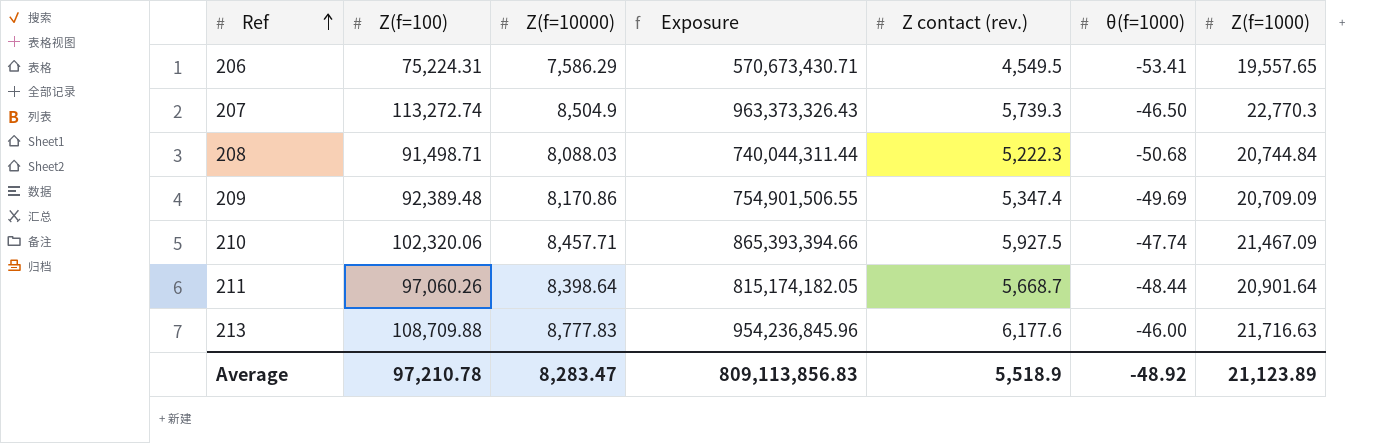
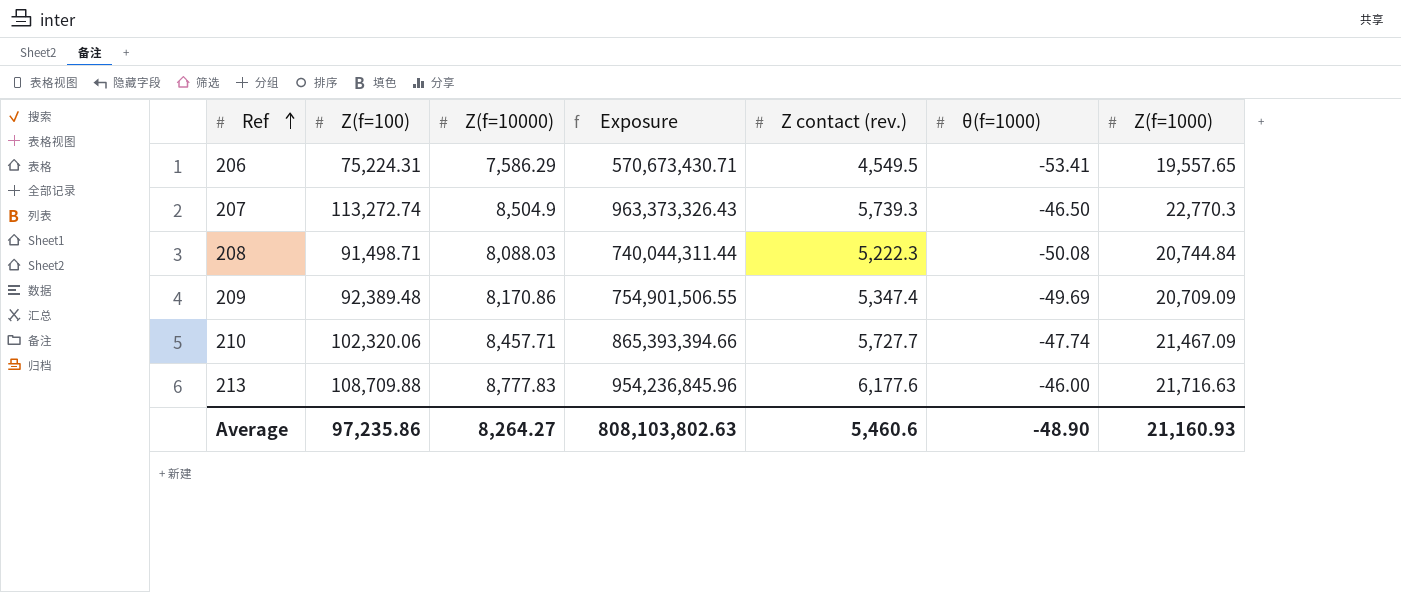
row 211: 97,060.26 | 8,398.64 | 815,174,182.05 | 5,668.7 | -48.44 | 20,901.64 -> none
208 | θ(f=1000): -50.68 -> -50.08
210 | Z contact (rev.): 5,927.5 -> 5,727.7
Average | Z(f=100): 97,210.78 -> 97,235.86
Average | Z(f=10000): 8,283.47 -> 8,264.27
Average | Exposure: 809,113,856.83 -> 808,103,802.63
Average | Z contact (rev.): 5,518.9 -> 5,460.6
Average | θ(f=1000): -48.92 -> -48.90
Average | Z(f=1000): 21,123.89 -> 21,160.93

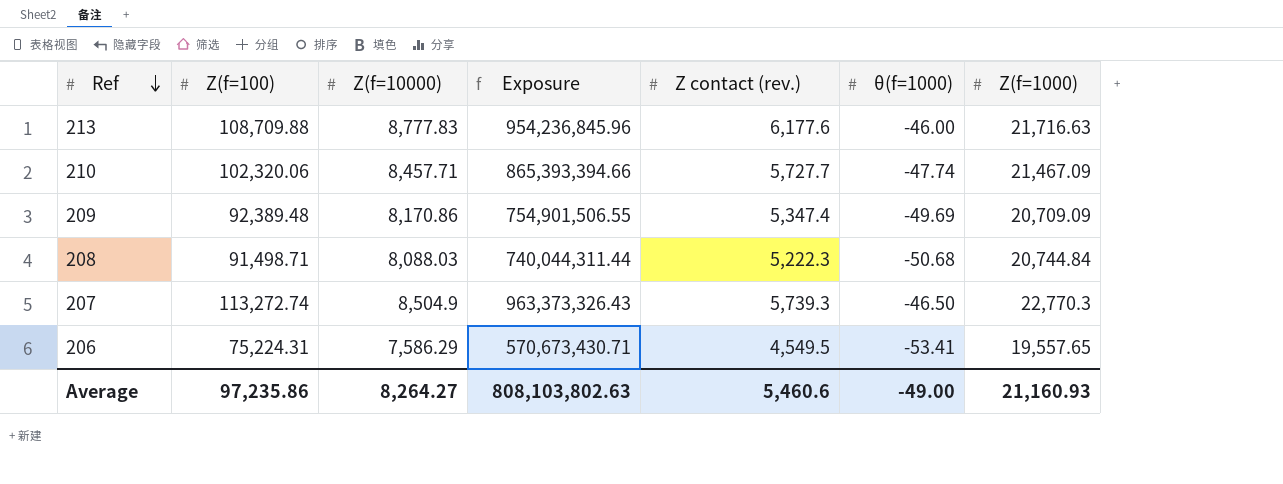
row order: Ref ascending -> Ref descending
208 | θ(f=1000): -50.08 -> -50.68
Average | θ(f=1000): -48.90 -> -49.00

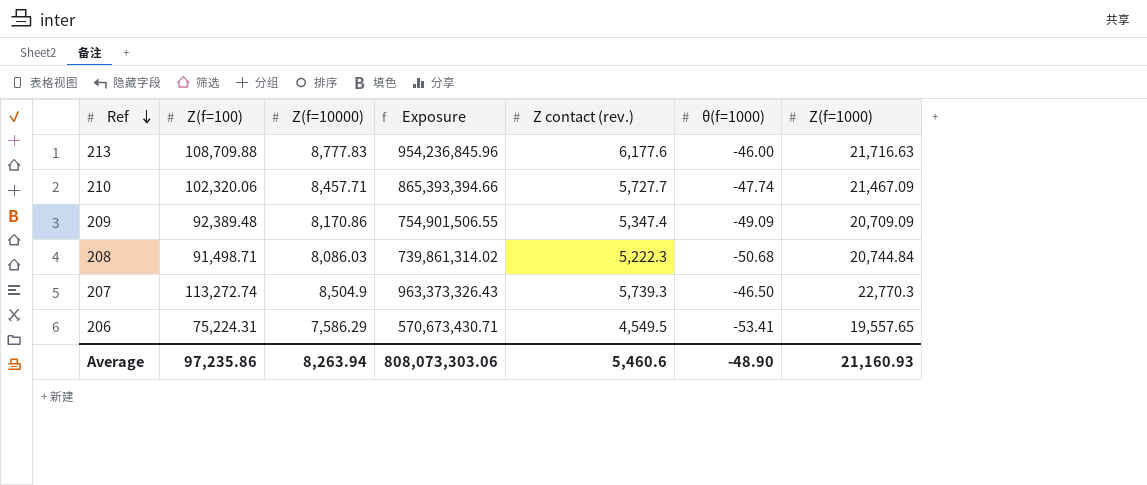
209 | θ(f=1000): -49.69 -> -49.09
208 | Z(f=10000): 8,088.03 -> 8,086.03
208 | Exposure: 740,044,311.44 -> 739,861,314.02
Average | Z(f=10000): 8,264.27 -> 8,263.94
Average | Exposure: 808,103,802.63 -> 808,073,303.06
Average | θ(f=1000): -49.00 -> -48.90

